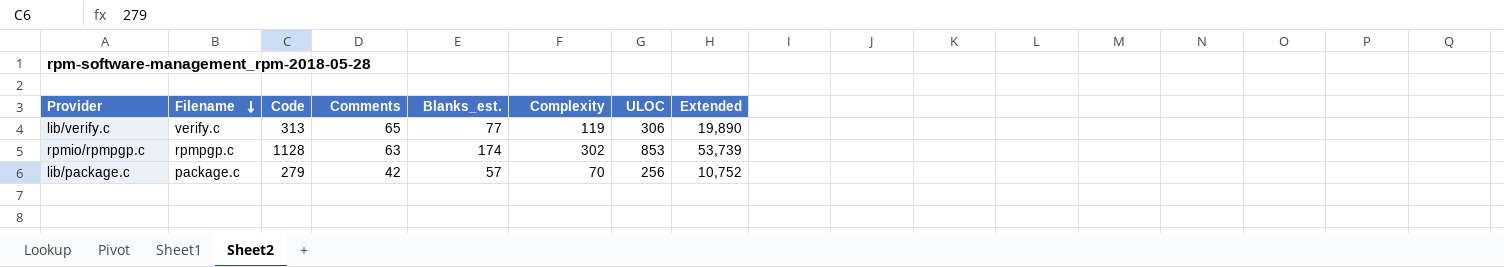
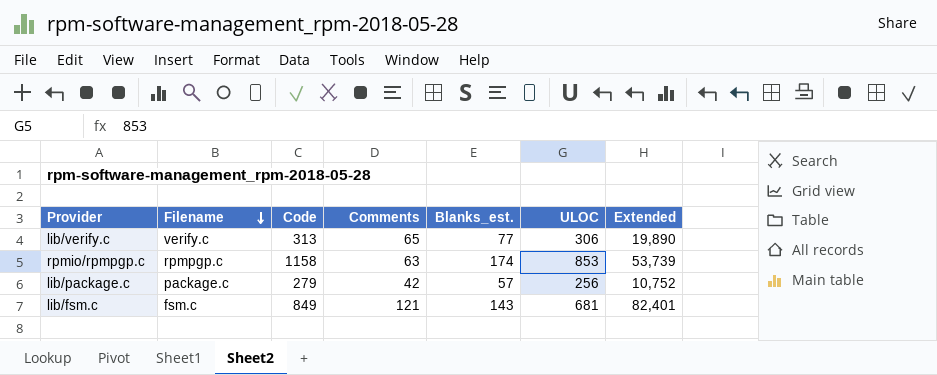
column Complexity | position: 6 -> none
rpmio/rpmpgp.c | Code: 1128 -> 1158
row lib/fsm.c: none -> fsm.c | 849 | 121 | 143 | 681 | 82,401

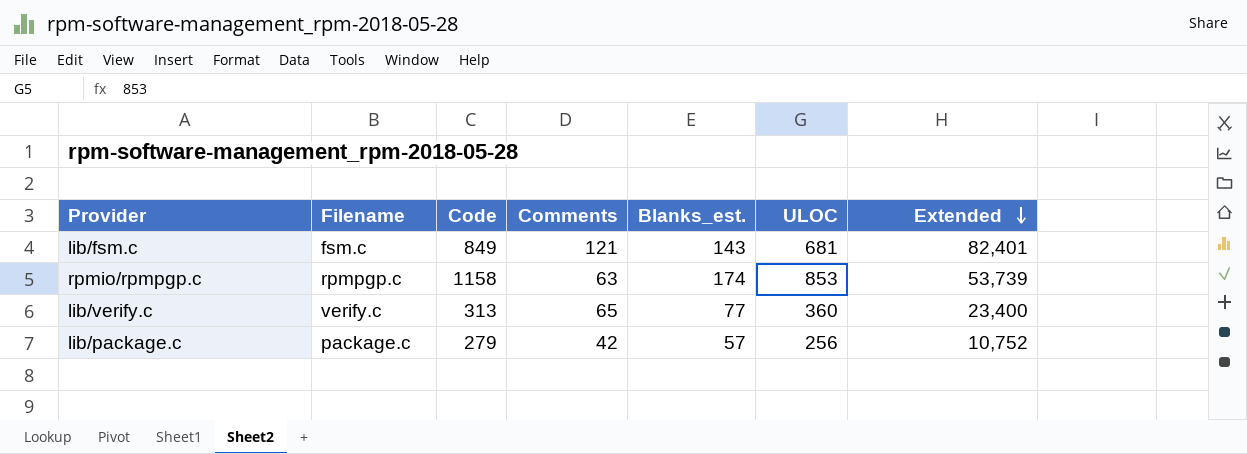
row order: Filename descending -> Extended descending
lib/verify.c | ULOC: 306 -> 360
lib/verify.c | Extended: 19,890 -> 23,400

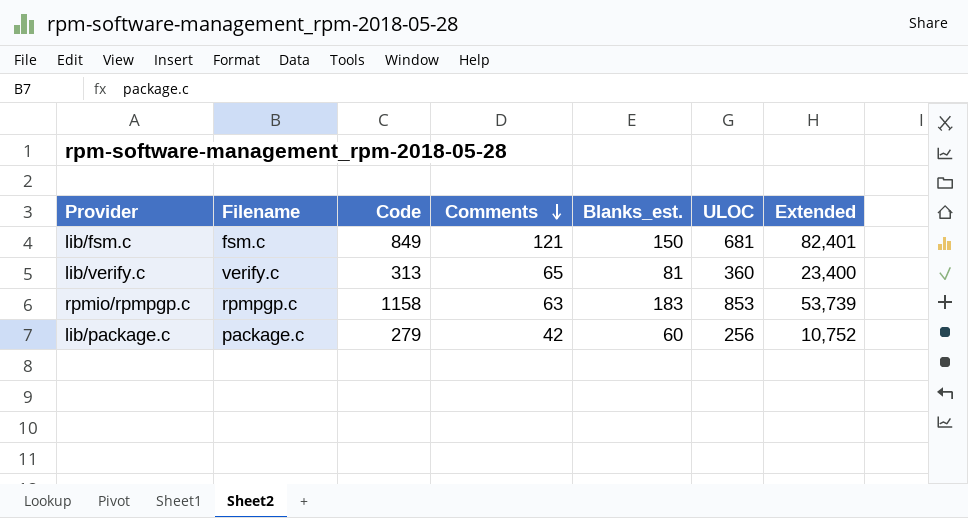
row order: Extended descending -> Comments descending
lib/fsm.c | Blanks_est.: 143 -> 150
lib/verify.c | Blanks_est.: 77 -> 81
rpmio/rpmpgp.c | Blanks_est.: 174 -> 183
lib/package.c | Blanks_est.: 57 -> 60

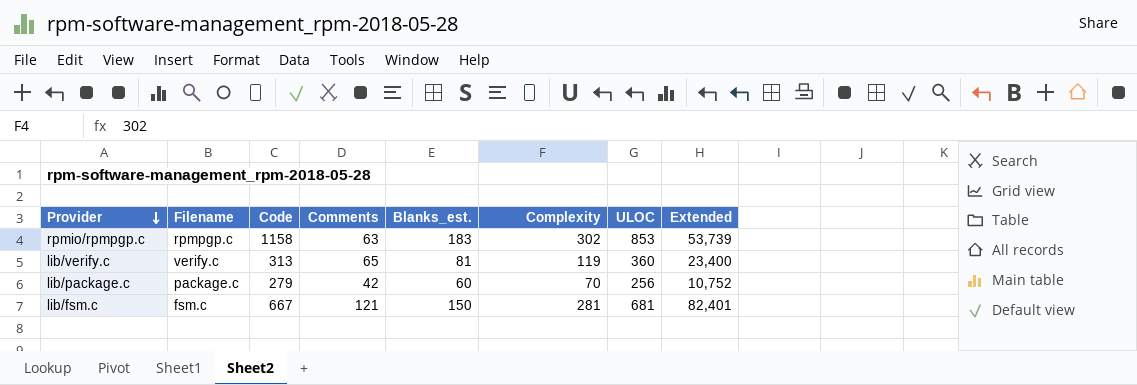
row order: Comments descending -> Provider descending
column Complexity | position: none -> 6
lib/fsm.c | Code: 849 -> 667

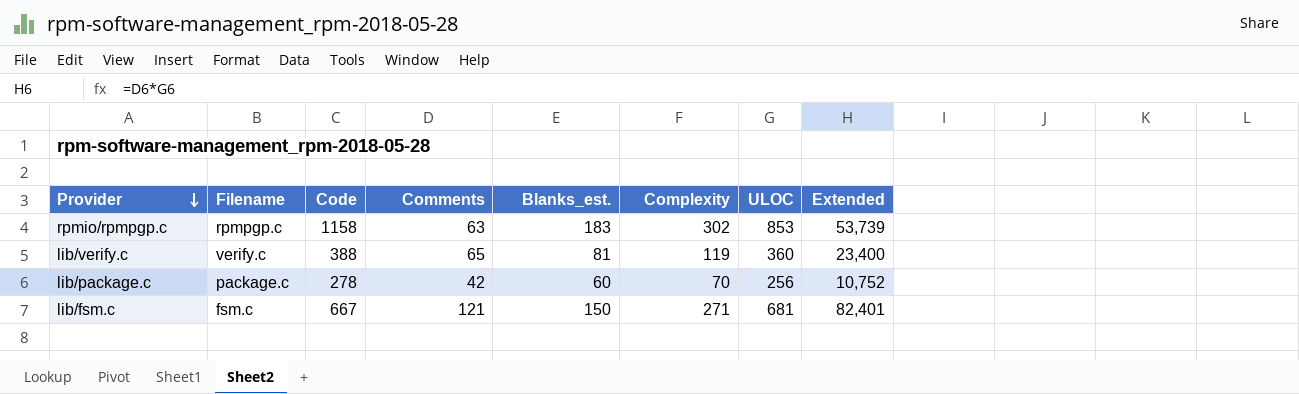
lib/verify.c | Code: 313 -> 388
lib/package.c | Code: 279 -> 278
lib/fsm.c | Complexity: 281 -> 271

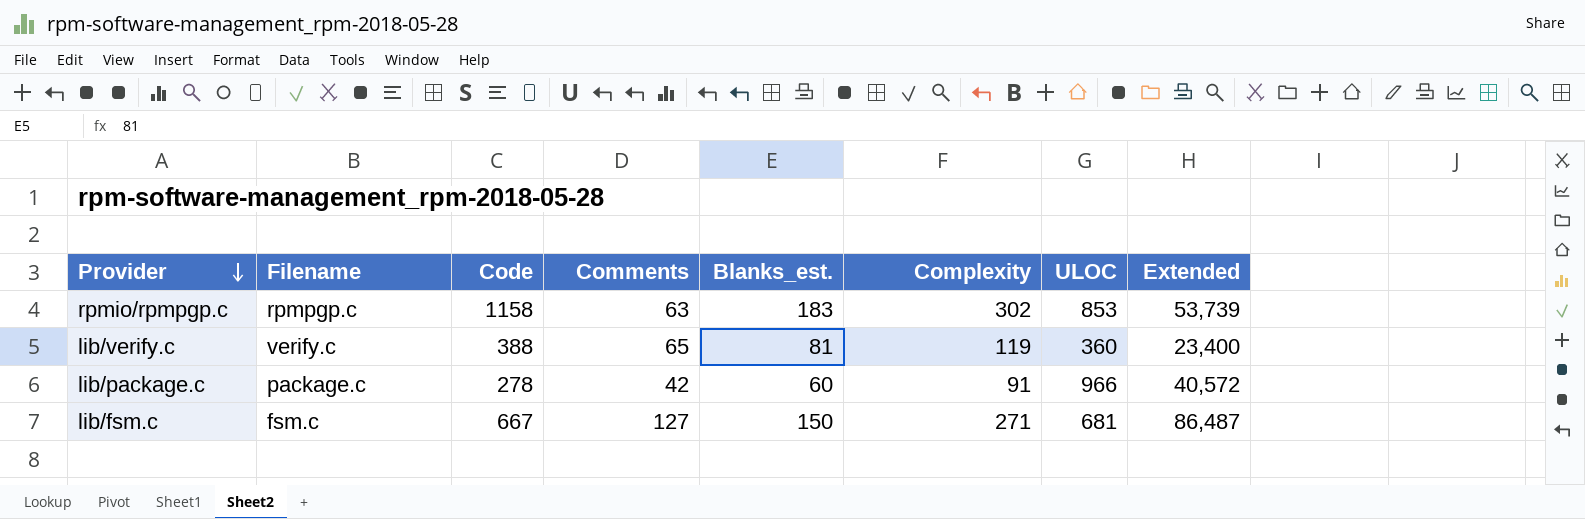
lib/package.c | Complexity: 70 -> 91
lib/package.c | ULOC: 256 -> 966
lib/package.c | Extended: 10,752 -> 40,572
lib/fsm.c | Comments: 121 -> 127
lib/fsm.c | Extended: 82,401 -> 86,487

